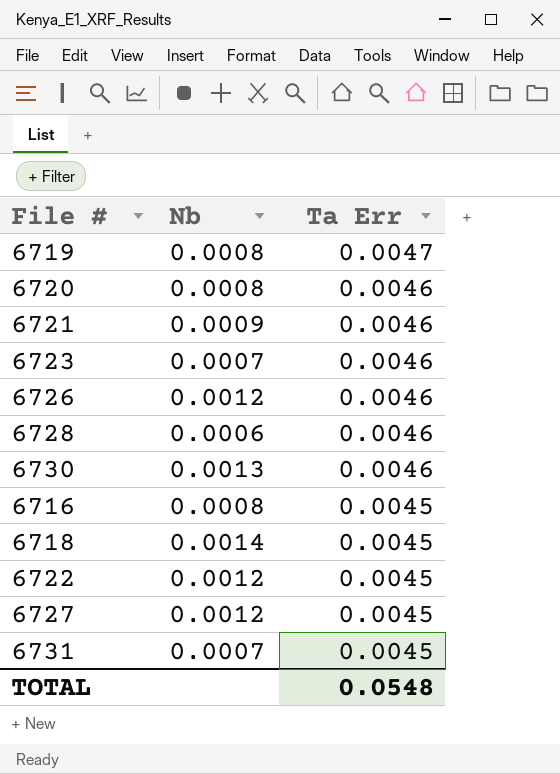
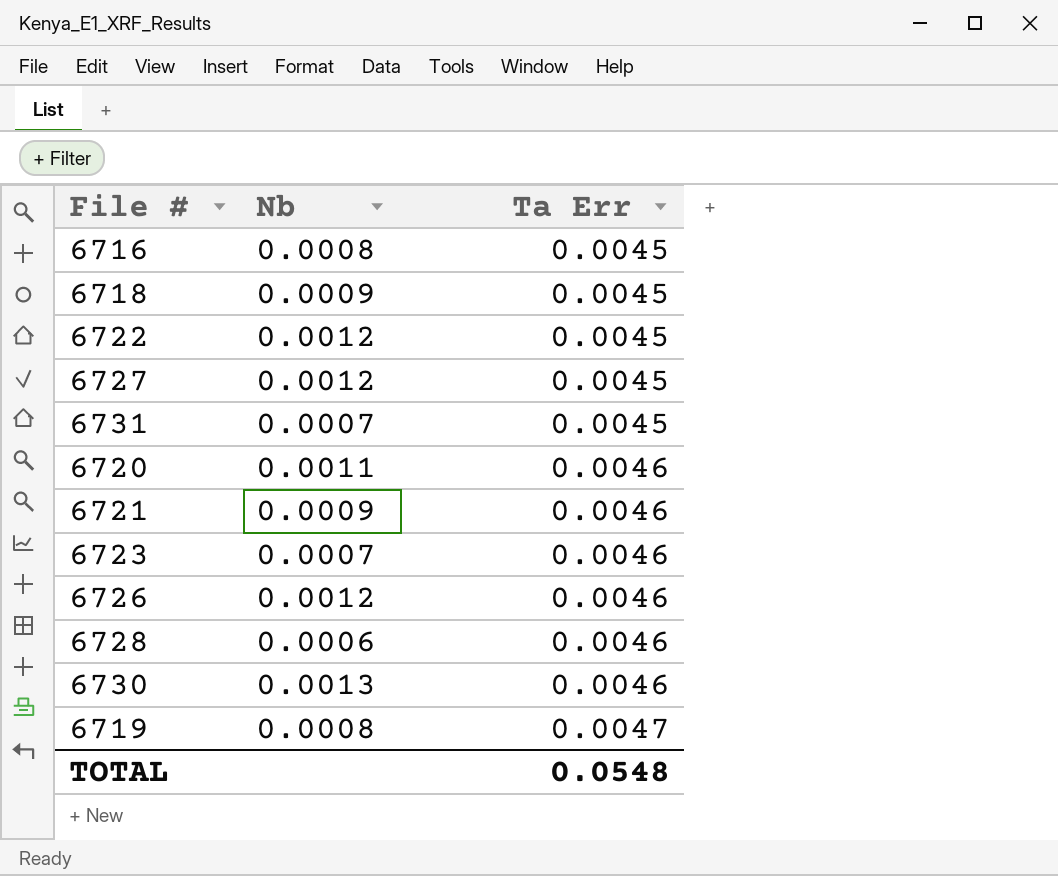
row order: Ta Err descending -> Ta Err ascending
6718 | Nb: 0.0014 -> 0.0009
6720 | Nb: 0.0008 -> 0.0011

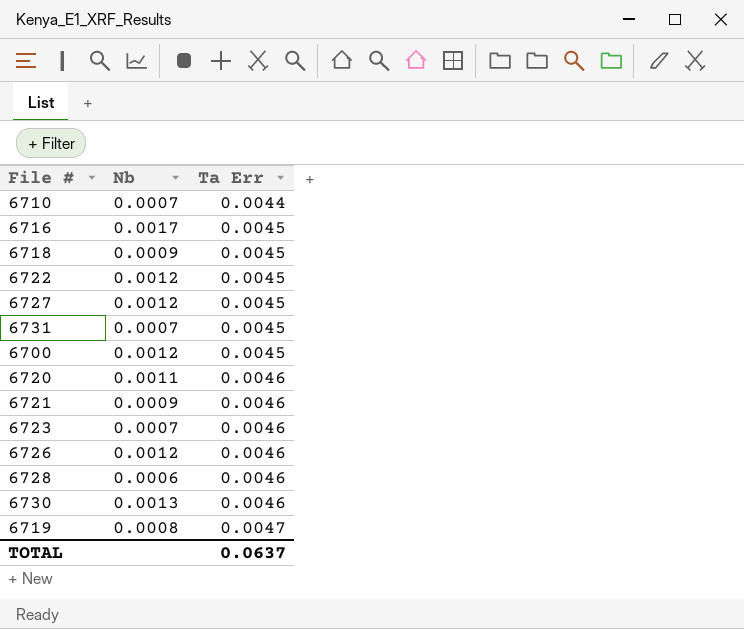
row 6710: none -> 0.0007 | 0.0044
6716 | Nb: 0.0008 -> 0.0017
row 6700: none -> 0.0012 | 0.0045
TOTAL | Ta Err: 0.0548 -> 0.0637

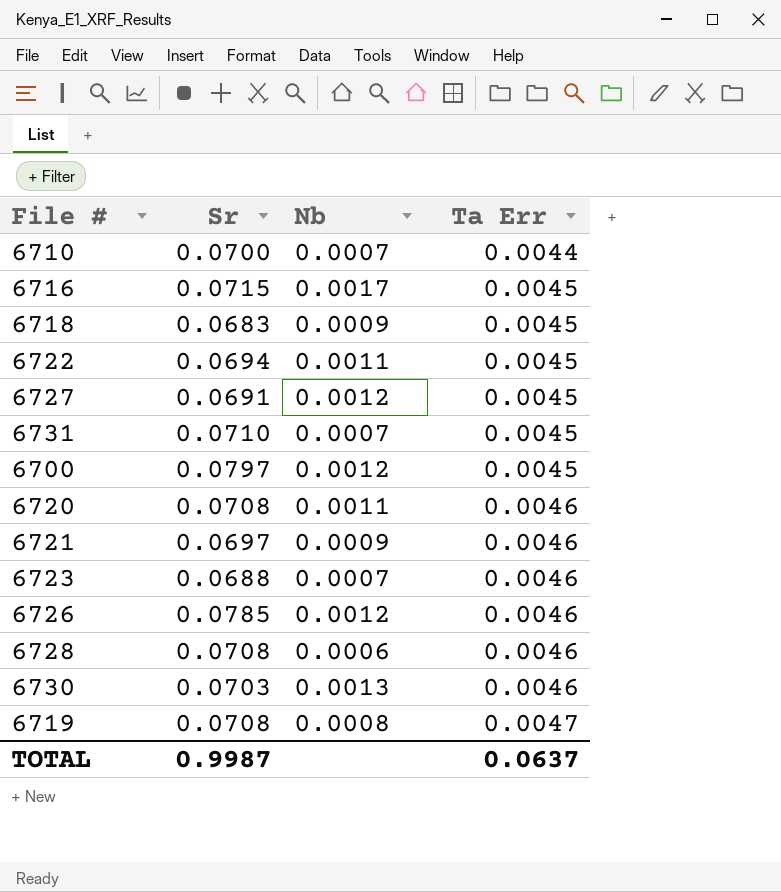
column Sr | position: none -> 2
6722 | Nb: 0.0012 -> 0.0011

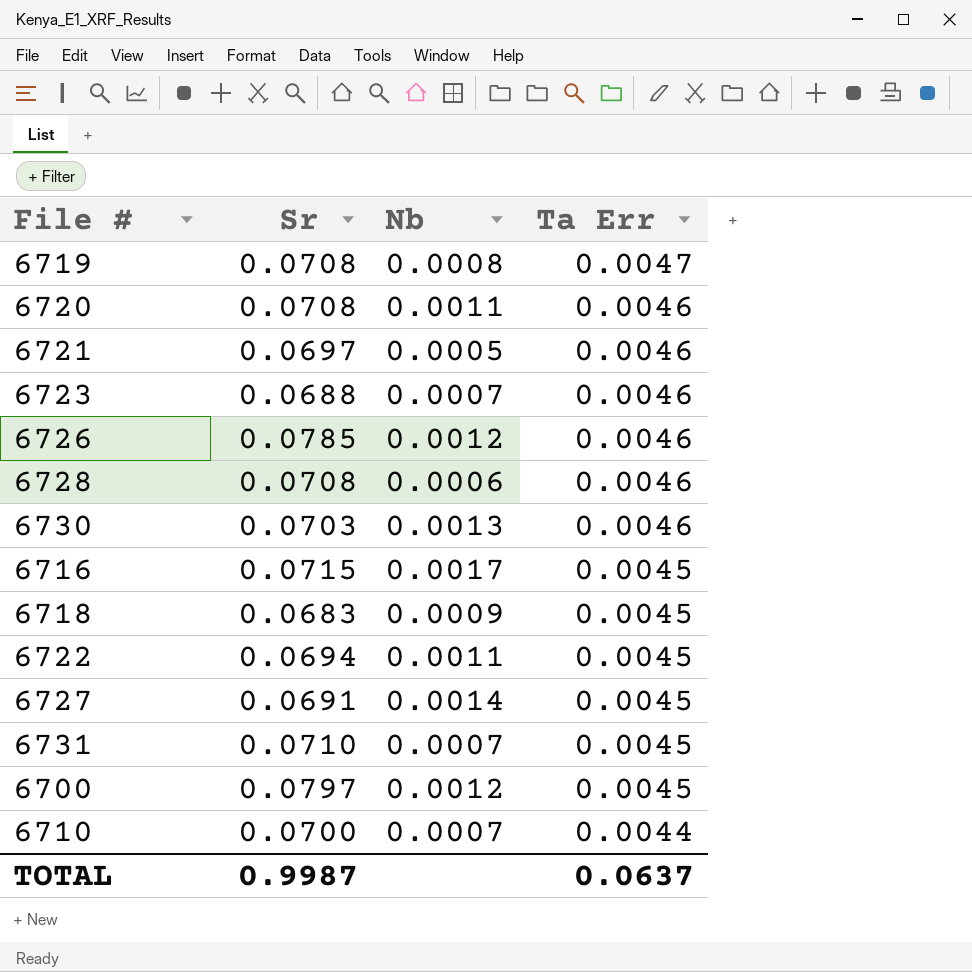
row order: Ta Err ascending -> Ta Err descending
6721 | Nb: 0.0009 -> 0.0005
6727 | Nb: 0.0012 -> 0.0014

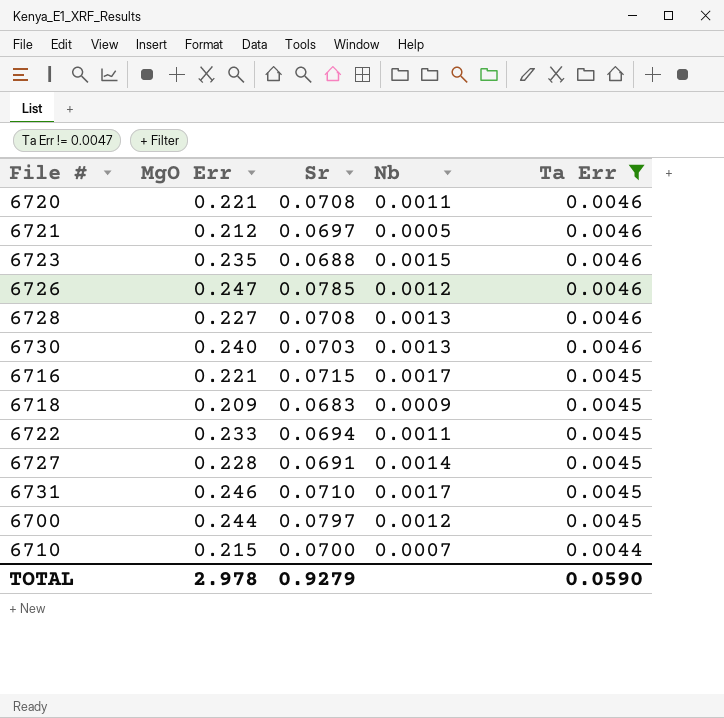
filter: none -> Ta Err != 0.0047
column MgO Err | position: none -> 2
6723 | Nb: 0.0007 -> 0.0015
6728 | Nb: 0.0006 -> 0.0013
6731 | Nb: 0.0007 -> 0.0017
TOTAL | Sr: 0.9987 -> 0.9279
TOTAL | Ta Err: 0.0637 -> 0.0590

